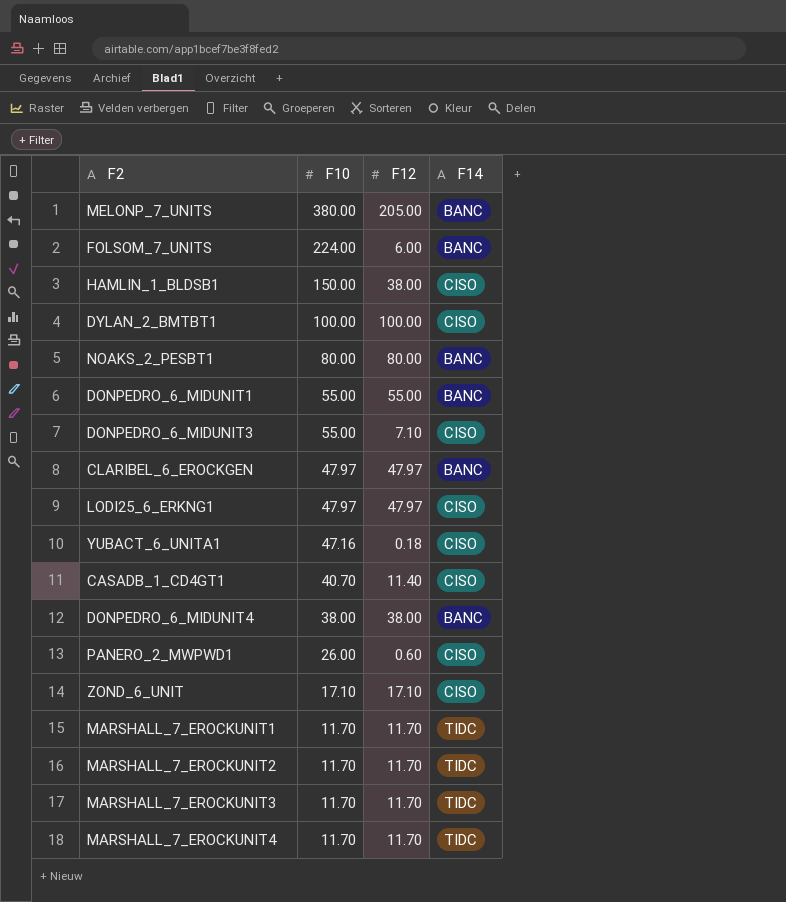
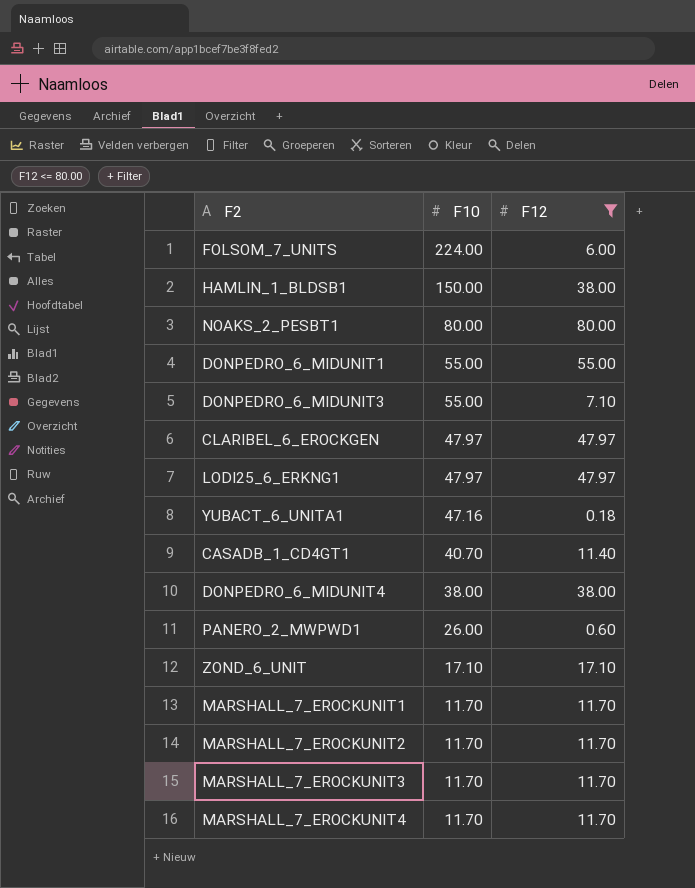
filter: none -> F12 <= 80.00
column F14 | position: 4 -> none

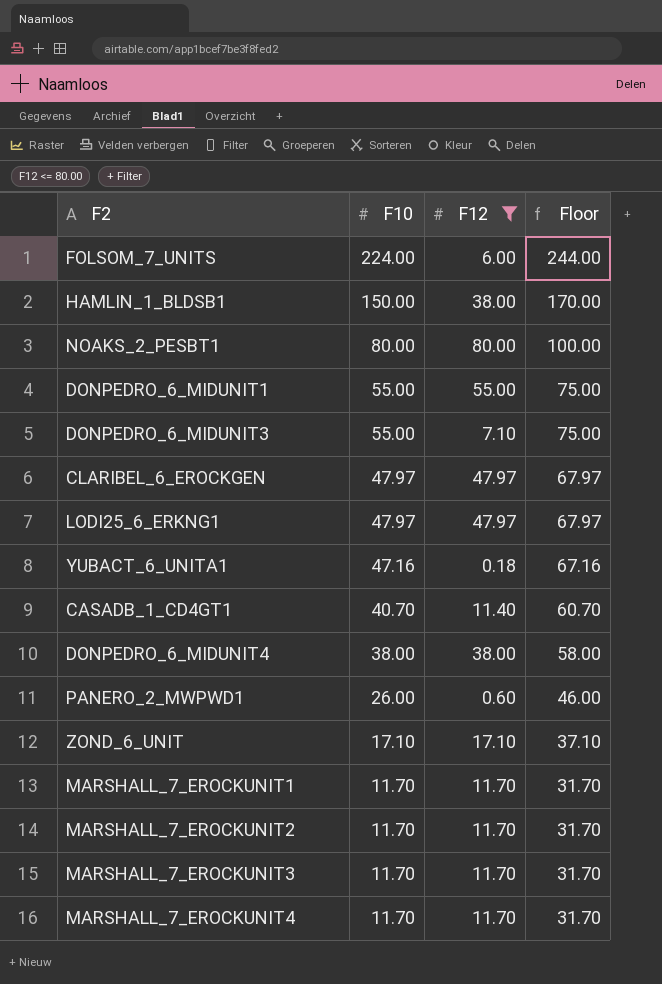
column Floor | formula: none -> [F10] + 20

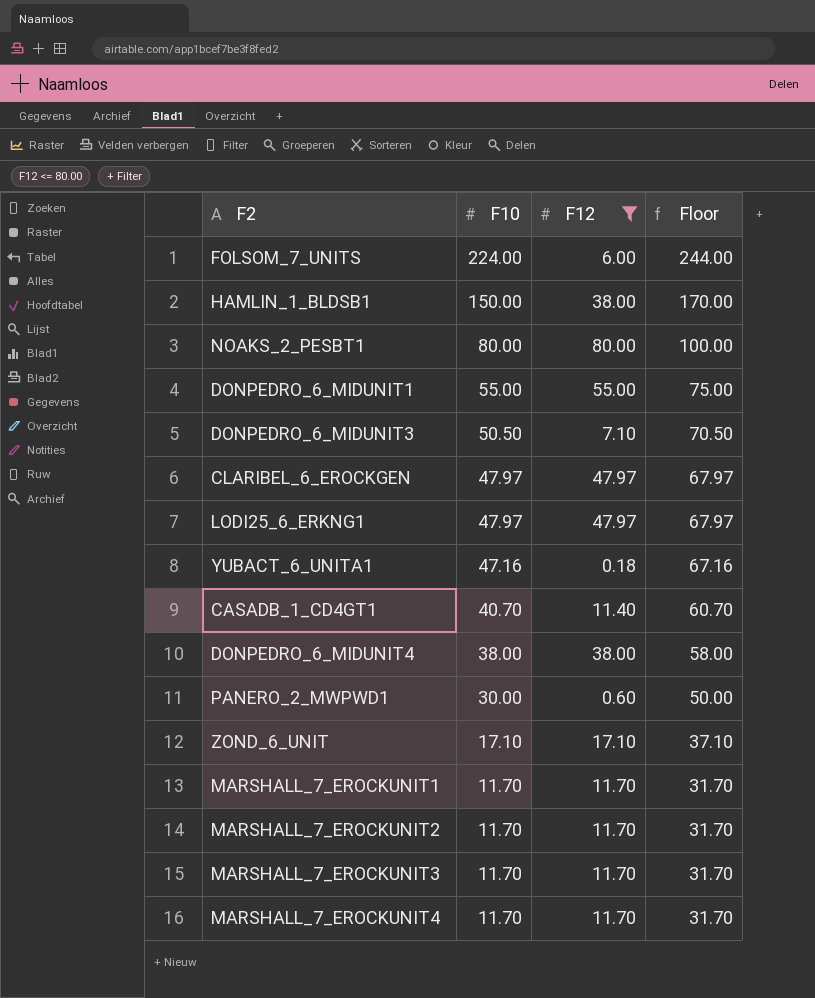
DONPEDRO_6_MIDUNIT3 | F10: 55.00 -> 50.50
DONPEDRO_6_MIDUNIT3 | Floor: 75.00 -> 70.50
PANERO_2_MWPWD1 | F10: 26.00 -> 30.00
PANERO_2_MWPWD1 | Floor: 46.00 -> 50.00

